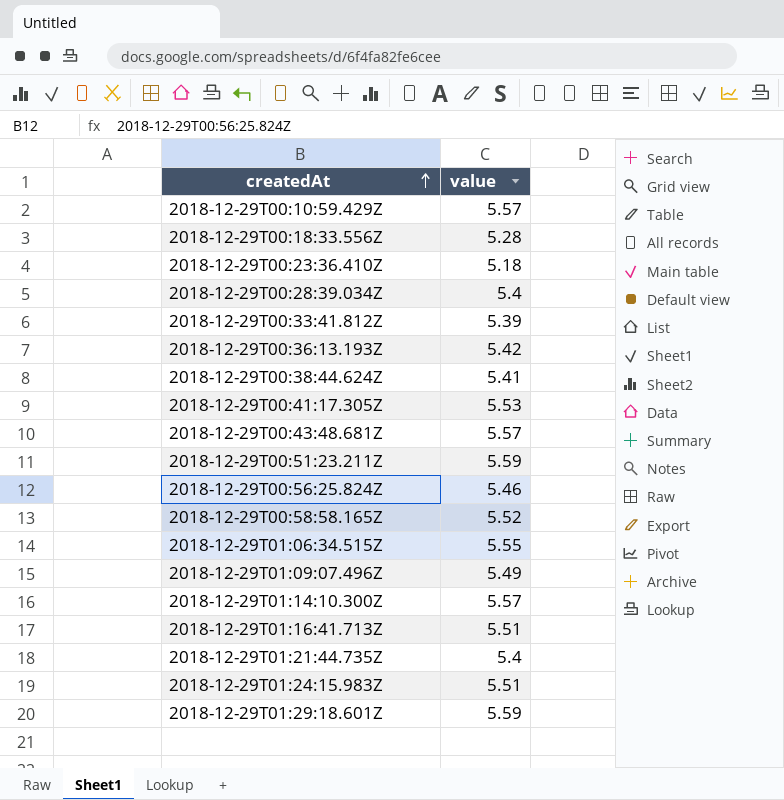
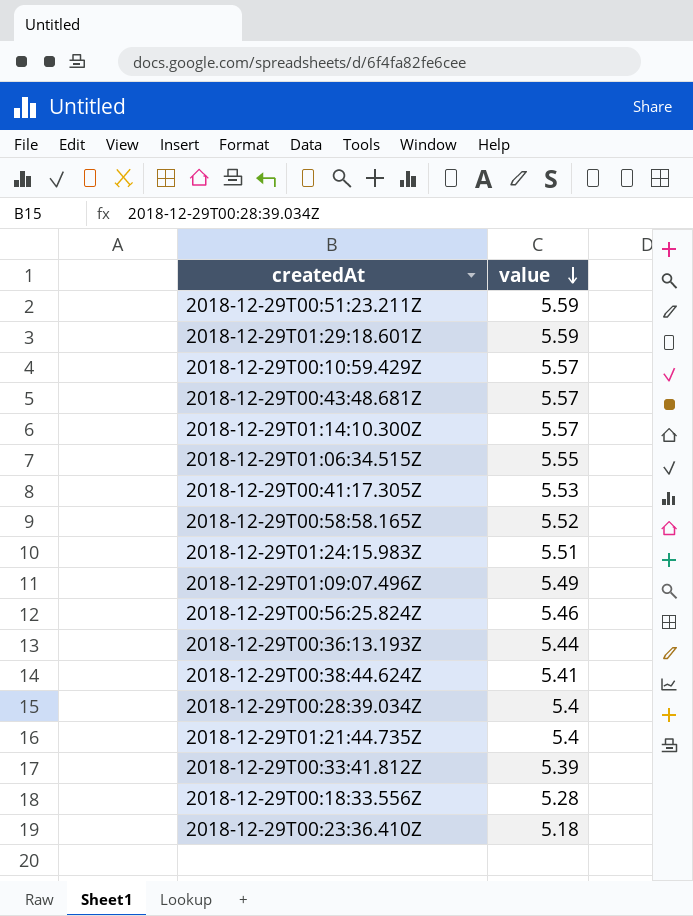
row order: createdAt ascending -> value descending
row 2018-12-29T01:16:41.713Z: 5.51 -> none
2018-12-29T00:36:13.193Z | value: 5.42 -> 5.44

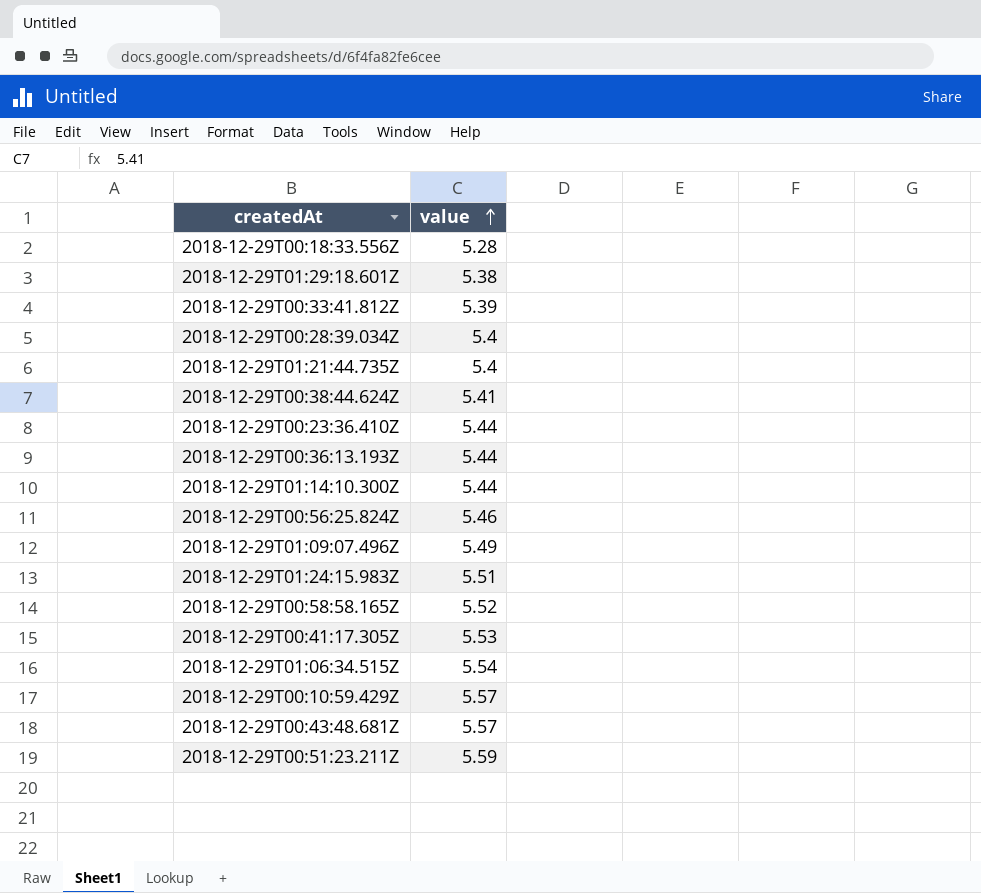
row order: value descending -> value ascending
2018-12-29T01:29:18.601Z | value: 5.59 -> 5.38
2018-12-29T00:23:36.410Z | value: 5.18 -> 5.44
2018-12-29T01:14:10.300Z | value: 5.57 -> 5.44
2018-12-29T01:06:34.515Z | value: 5.55 -> 5.54

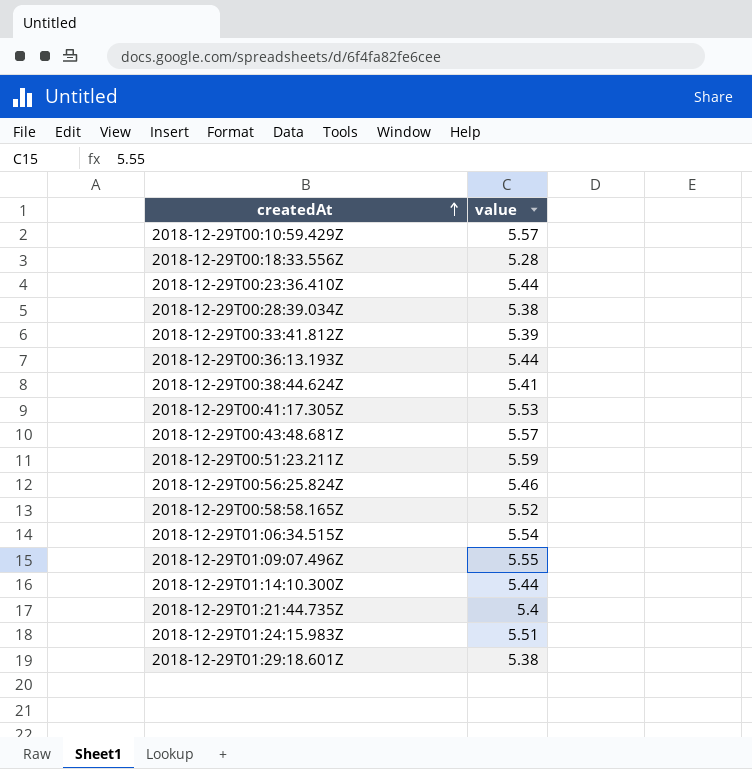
row order: value ascending -> createdAt ascending
2018-12-29T00:28:39.034Z | value: 5.4 -> 5.38
2018-12-29T01:09:07.496Z | value: 5.49 -> 5.55

